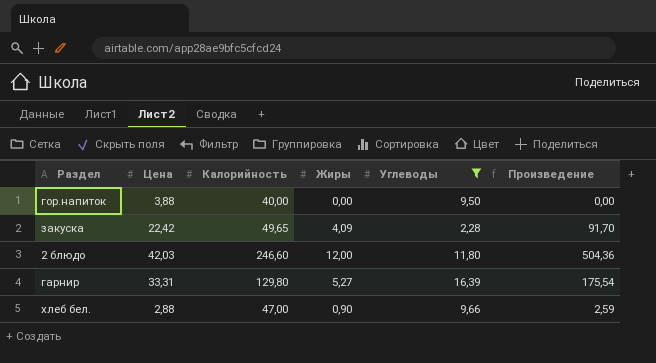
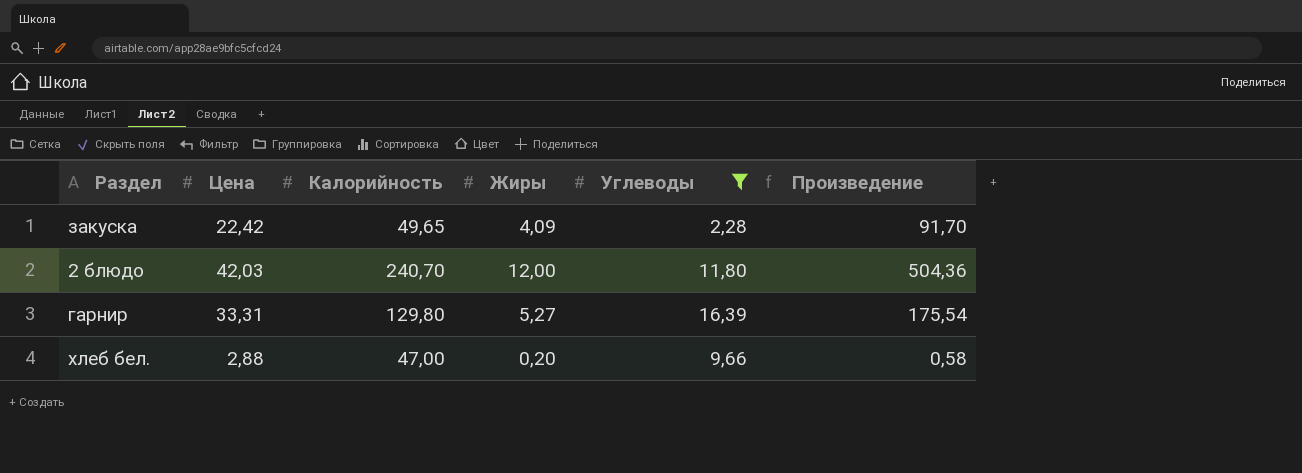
row гор.напиток: 3,88 | 40,00 | 0,00 | 9,50 | 0,00 -> none
2 блюдо | Калорийность: 246,60 -> 240,70
хлеб бел. | Жиры: 0,90 -> 0,20
хлеб бел. | Произведение: 2,59 -> 0,58

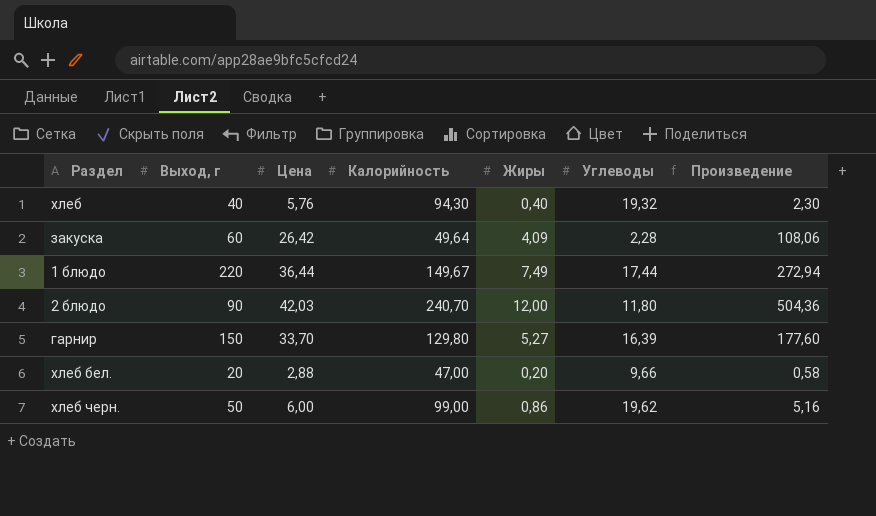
filter: Углеводы <= 16,39 -> none
column Выход, г | position: none -> 2
закуска | Цена: 22,42 -> 26,42
закуска | Калорийность: 49,65 -> 49,64
закуска | Произведение: 91,70 -> 108,06
гарнир | Цена: 33,31 -> 33,70
гарнир | Произведение: 175,54 -> 177,60

